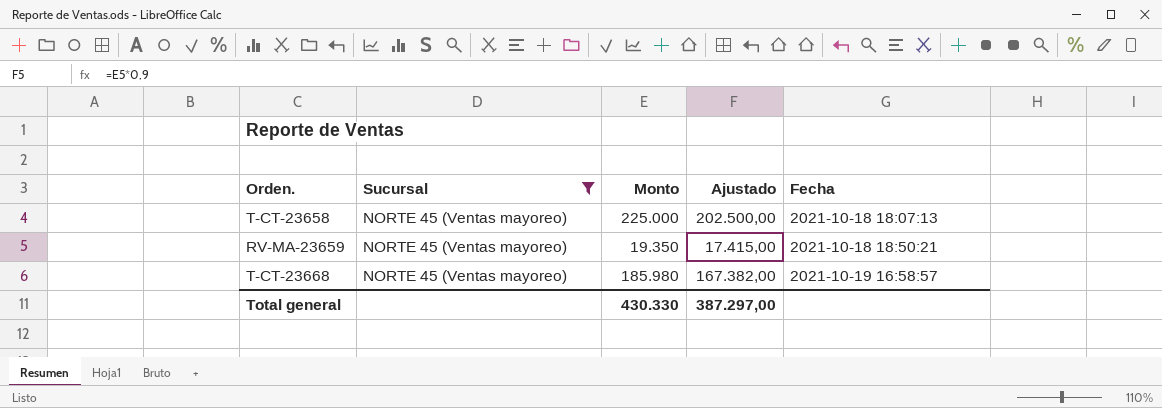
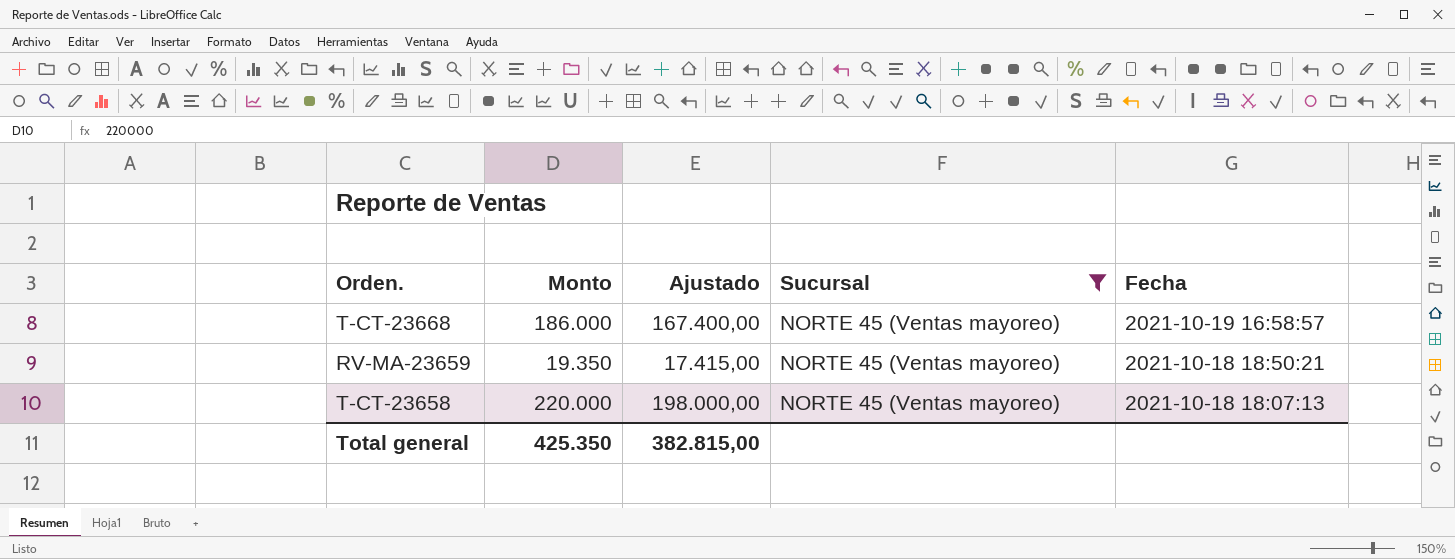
row order: Fecha ascending -> Fecha descending
column Sucursal | position: 2 -> 4
T-CT-23668 | Monto: 185.980 -> 186.000
T-CT-23668 | Ajustado: 167.382,00 -> 167.400,00
T-CT-23658 | Monto: 225.000 -> 220.000
T-CT-23658 | Ajustado: 202.500,00 -> 198.000,00
Total general | Monto: 430.330 -> 425.350
Total general | Ajustado: 387.297,00 -> 382.815,00

